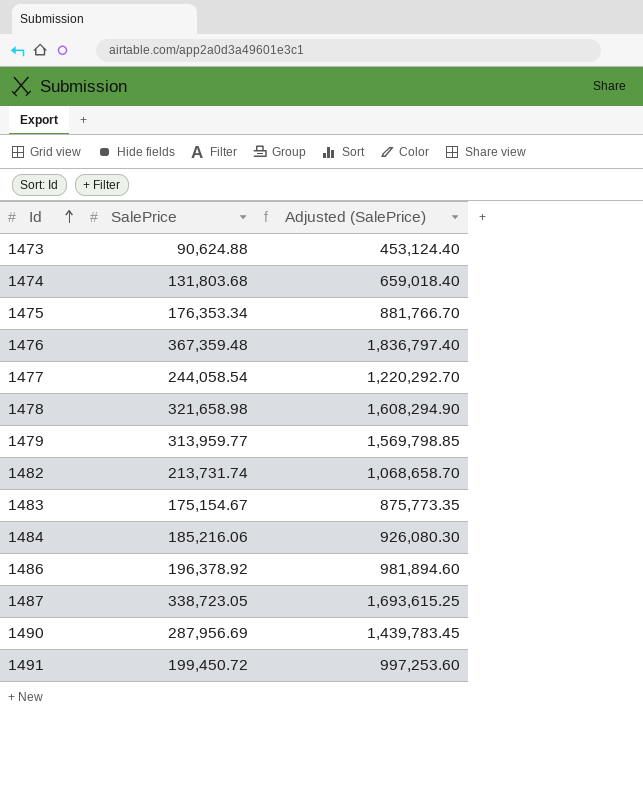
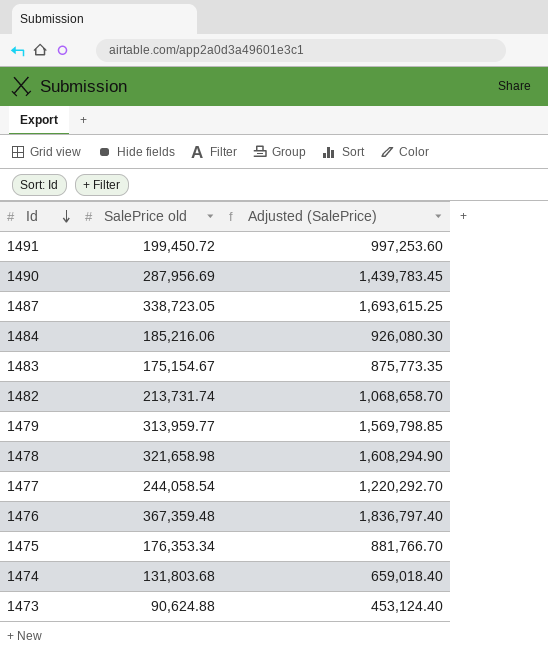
row order: Id ascending -> Id descending
column name: SalePrice -> SalePrice old
row 1486: 196,378.92 | 981,894.60 -> none

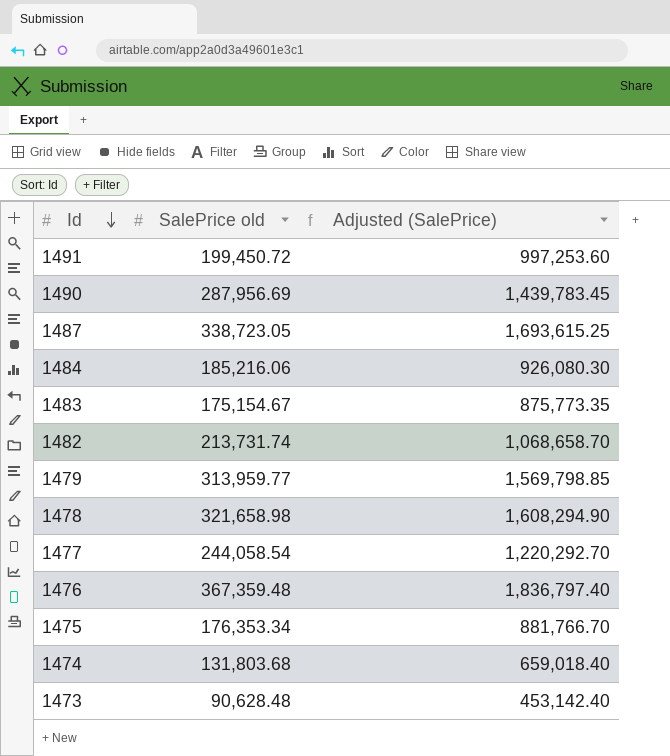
1473 | SalePrice old: 90,624.88 -> 90,628.48
1473 | Adjusted (SalePrice): 453,124.40 -> 453,142.40

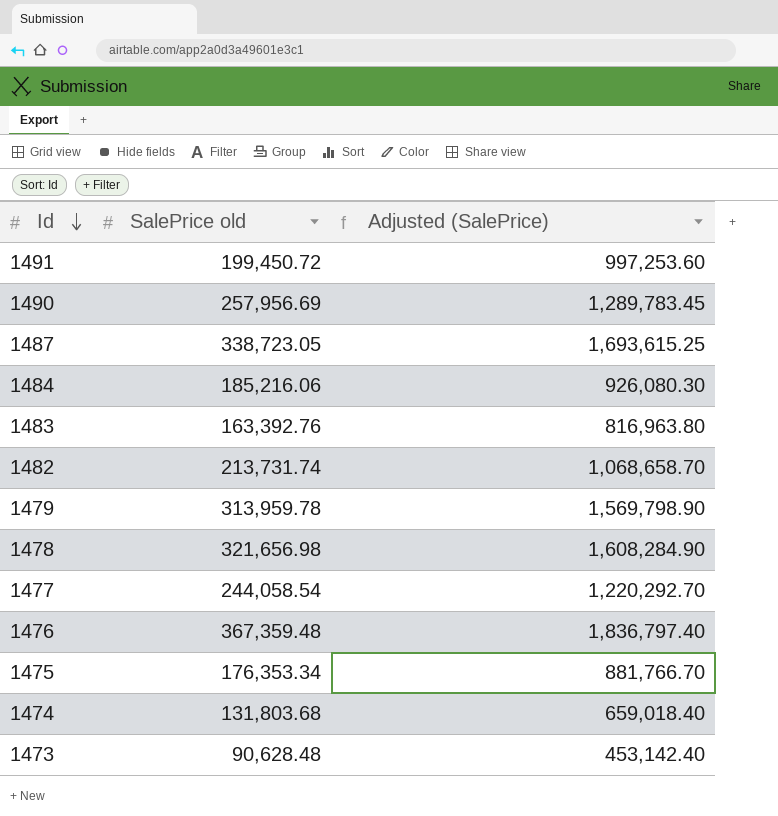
1490 | SalePrice old: 287,956.69 -> 257,956.69
1490 | Adjusted (SalePrice): 1,439,783.45 -> 1,289,783.45
1483 | SalePrice old: 175,154.67 -> 163,392.76
1483 | Adjusted (SalePrice): 875,773.35 -> 816,963.80
1479 | SalePrice old: 313,959.77 -> 313,959.78
1479 | Adjusted (SalePrice): 1,569,798.85 -> 1,569,798.90
1478 | SalePrice old: 321,658.98 -> 321,656.98
1478 | Adjusted (SalePrice): 1,608,294.90 -> 1,608,284.90

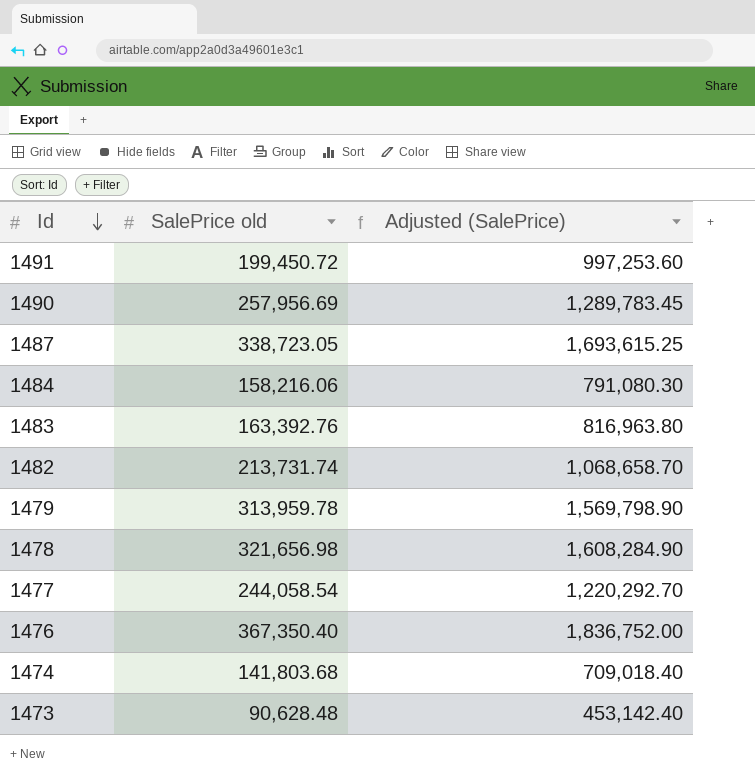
row 1475: 176,353.34 | 881,766.70 -> none
1484 | SalePrice old: 185,216.06 -> 158,216.06
1484 | Adjusted (SalePrice): 926,080.30 -> 791,080.30
1476 | SalePrice old: 367,359.48 -> 367,350.40
1476 | Adjusted (SalePrice): 1,836,797.40 -> 1,836,752.00
1474 | SalePrice old: 131,803.68 -> 141,803.68
1474 | Adjusted (SalePrice): 659,018.40 -> 709,018.40

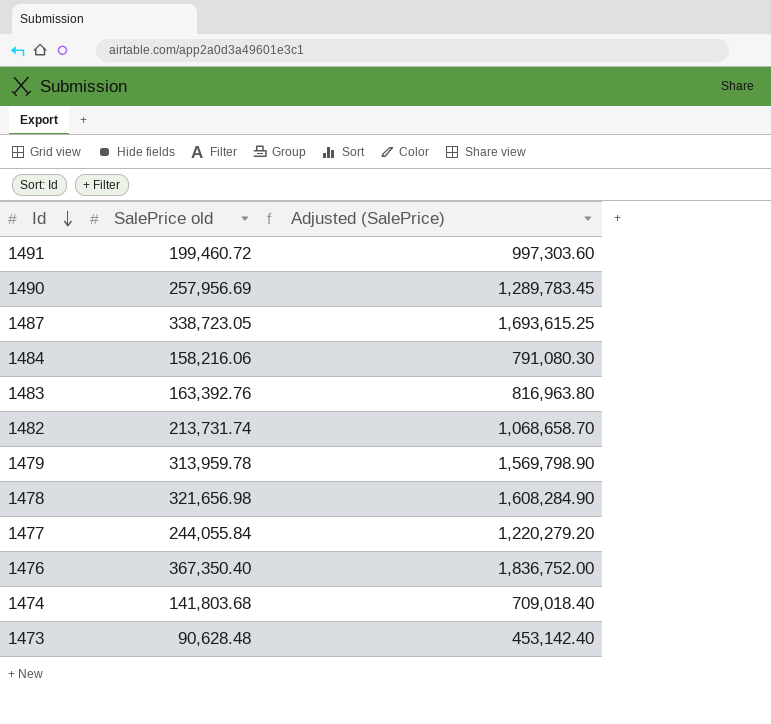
1491 | SalePrice old: 199,450.72 -> 199,460.72
1491 | Adjusted (SalePrice): 997,253.60 -> 997,303.60
1477 | SalePrice old: 244,058.54 -> 244,055.84
1477 | Adjusted (SalePrice): 1,220,292.70 -> 1,220,279.20

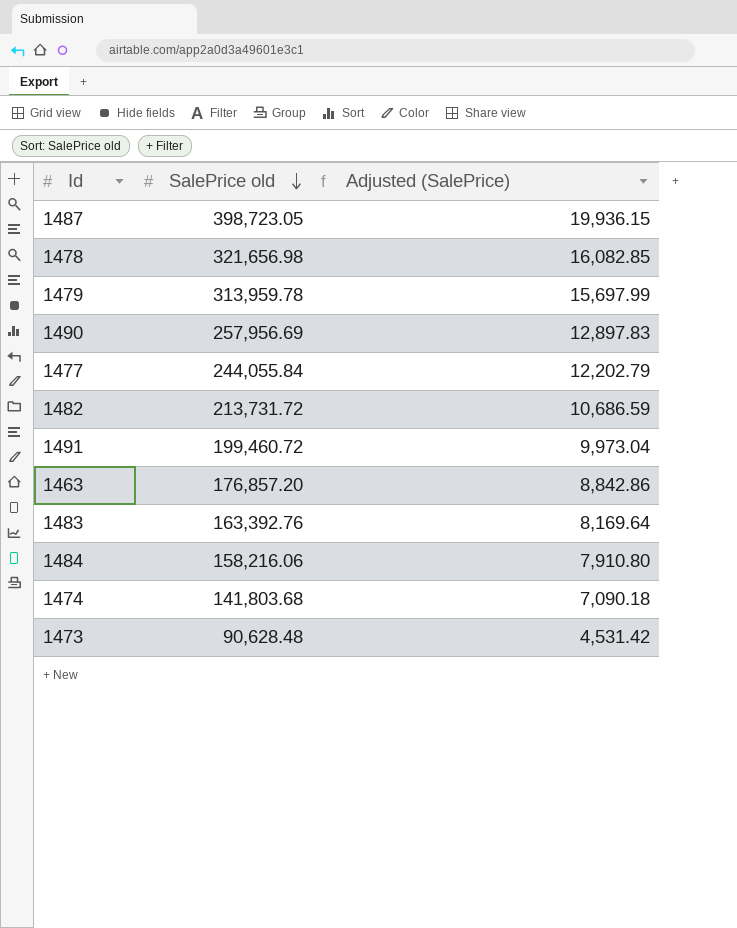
row order: Id descending -> SalePrice old descending
column Adjusted (SalePrice) | formula: [SalePrice old] * 5 -> [SalePrice old] * 0.05
row 1476: 367,350.40 | 1,836,752.00 -> none
1487 | SalePrice old: 338,723.05 -> 398,723.05
1482 | SalePrice old: 213,731.74 -> 213,731.72
row 1463: none -> 176,857.20 | 8,842.86

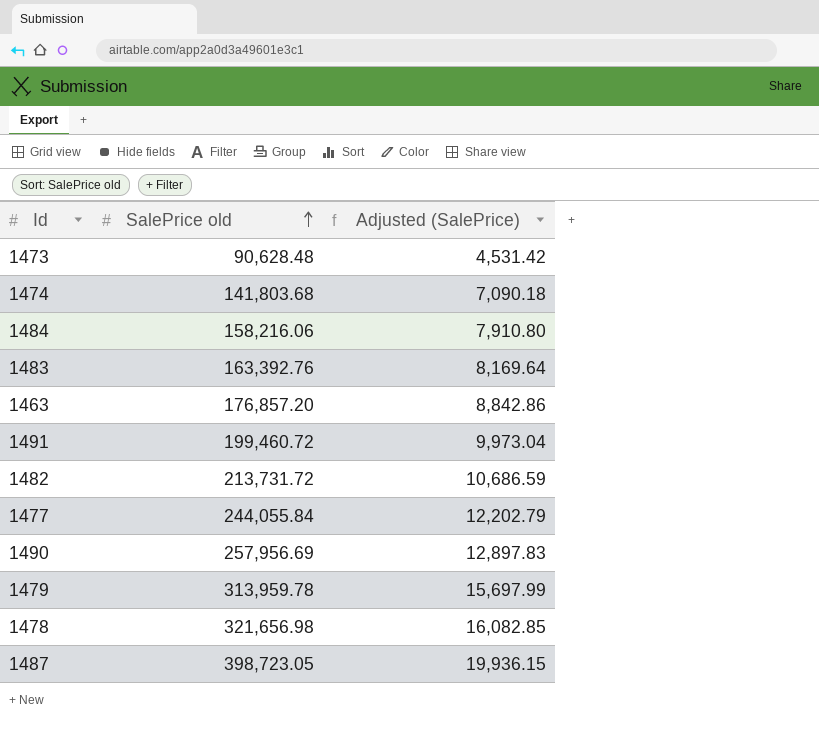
row order: SalePrice old descending -> SalePrice old ascending

